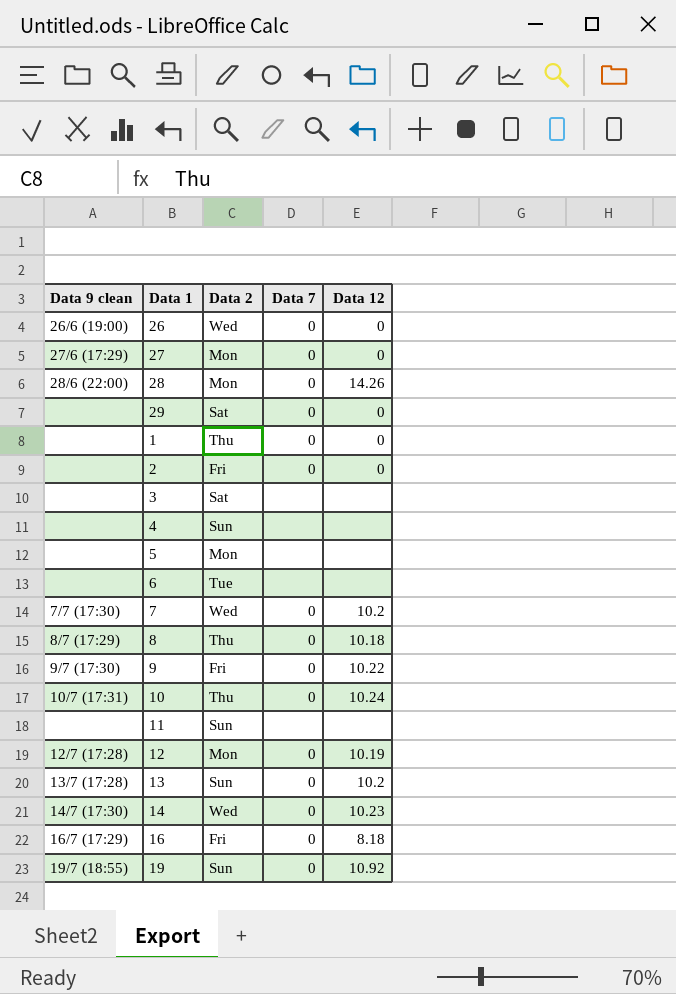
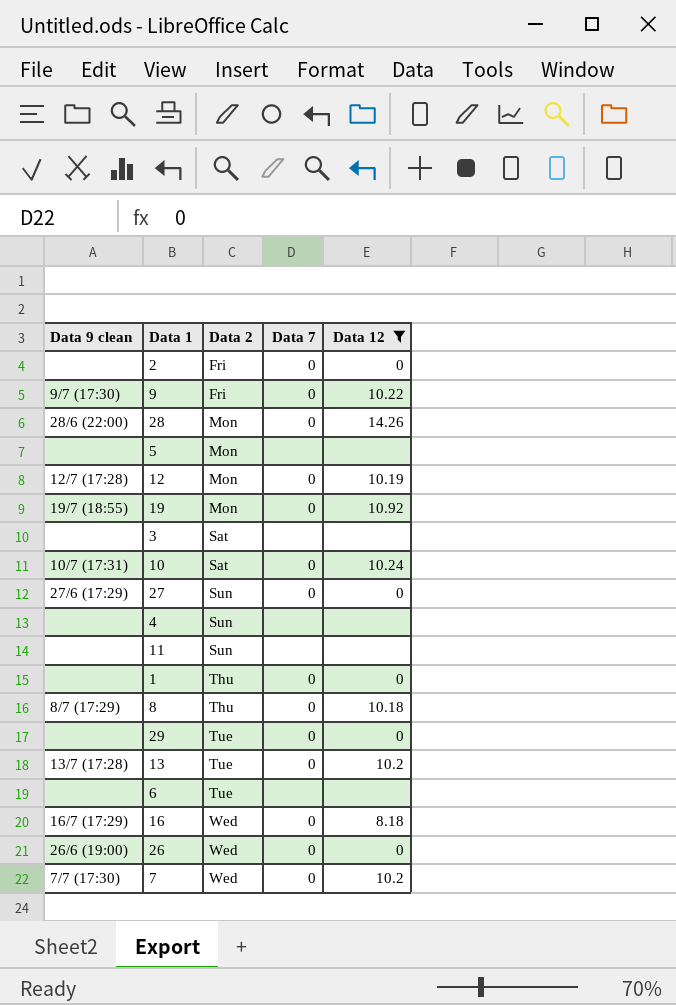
filter: none -> Data 12 != 10.23
row order: none -> Data 2 ascending
19 | Data 2: Sun -> Mon
10 | Data 2: Thu -> Sat
27 | Data 2: Mon -> Sun
29 | Data 2: Sat -> Tue
13 | Data 2: Sun -> Tue
16 | Data 2: Fri -> Wed

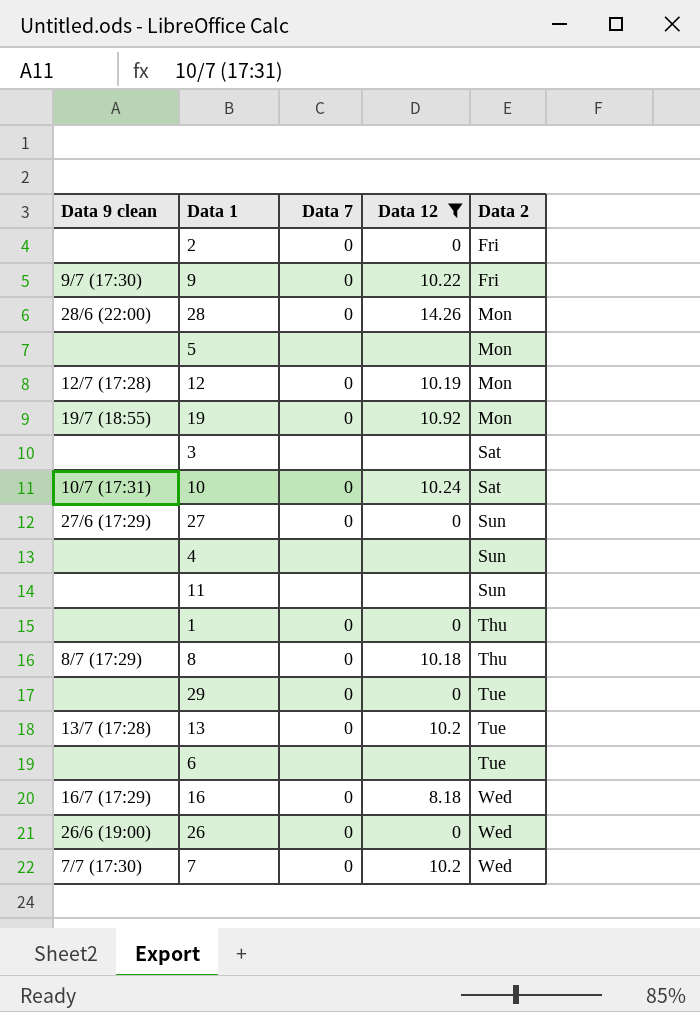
column Data 2 | position: 3 -> 5

